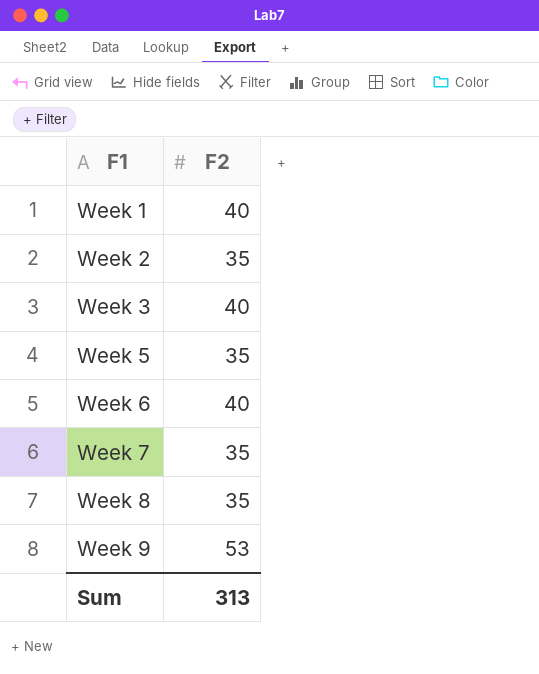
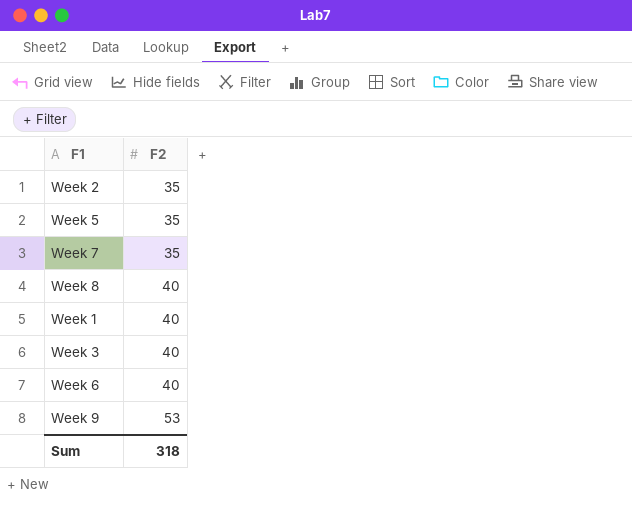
row order: F1 ascending -> F2 ascending
Week 8 | F2: 35 -> 40
Sum | F2: 313 -> 318

